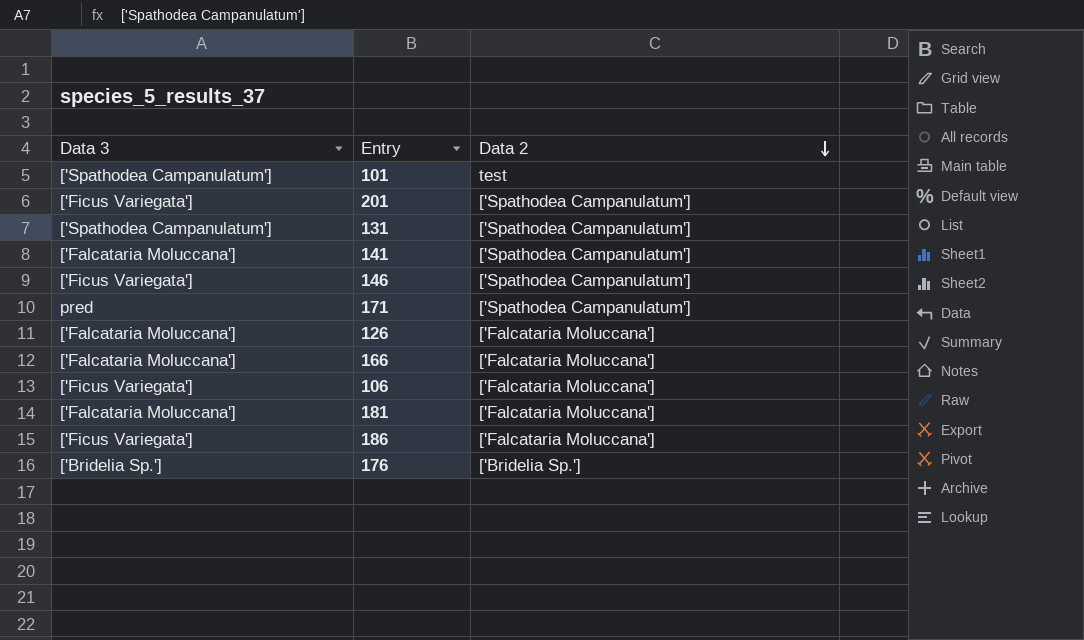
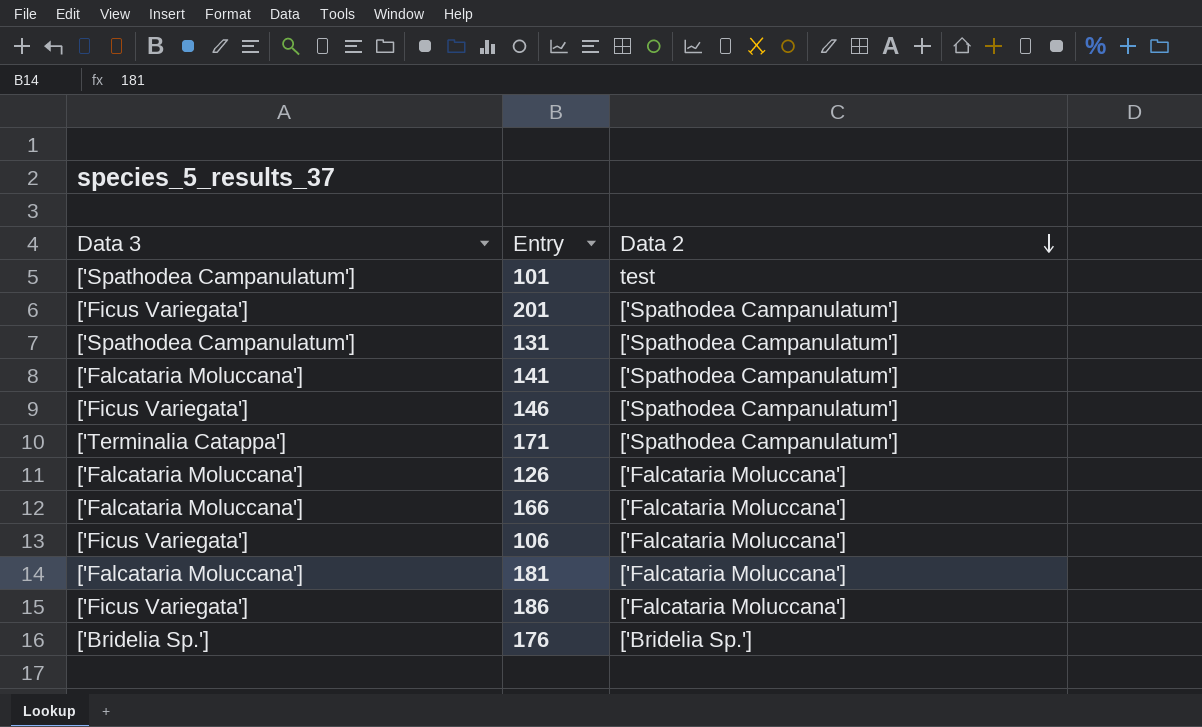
171 | Data 3: pred -> ['Terminalia Catappa']

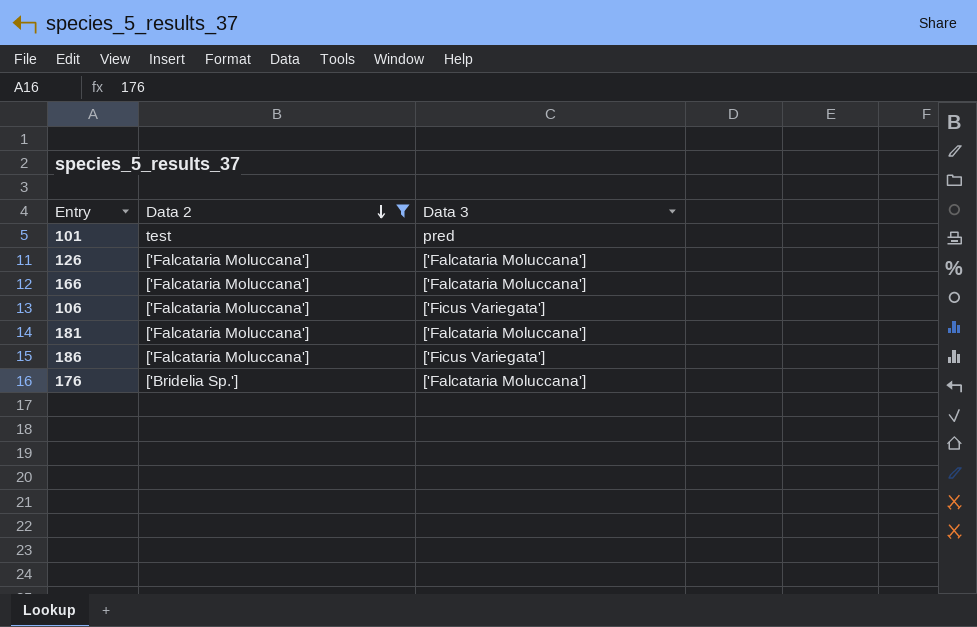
filter: none -> Data 2 != ['Spathodea Campanulatum']
column Data 3 | position: 1 -> 3
101 | Data 3: ['Spathodea Campanulatum'] -> pred
176 | Data 3: ['Bridelia Sp.'] -> ['Falcataria Moluccana']

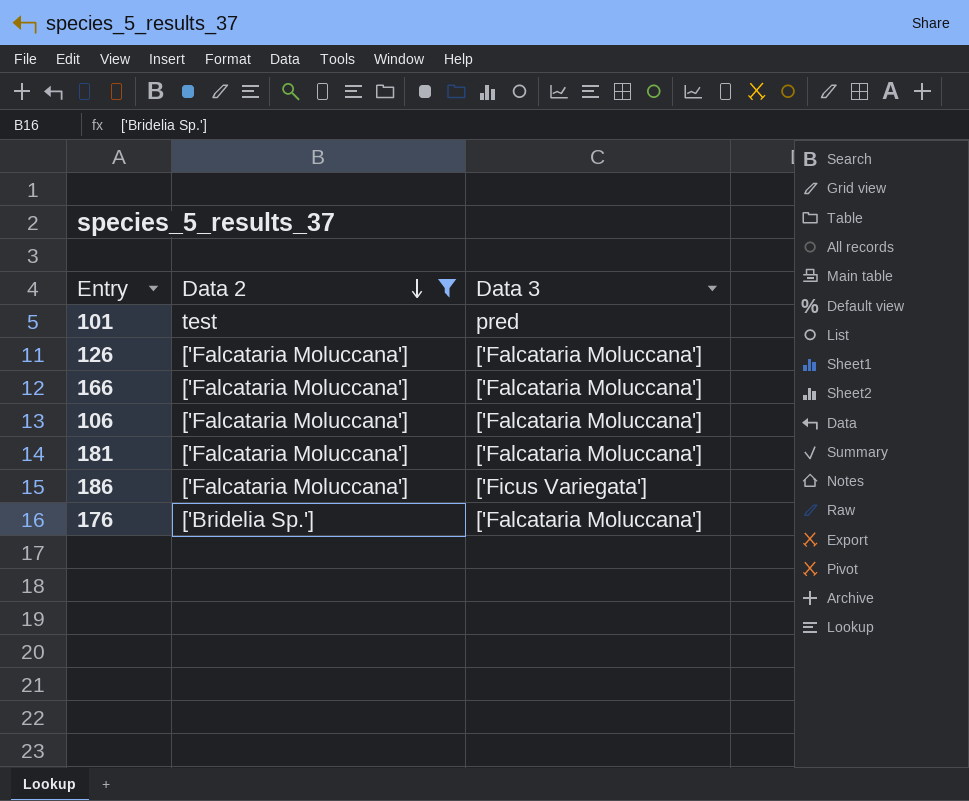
106 | Data 3: ['Ficus Variegata'] -> ['Falcataria Moluccana']

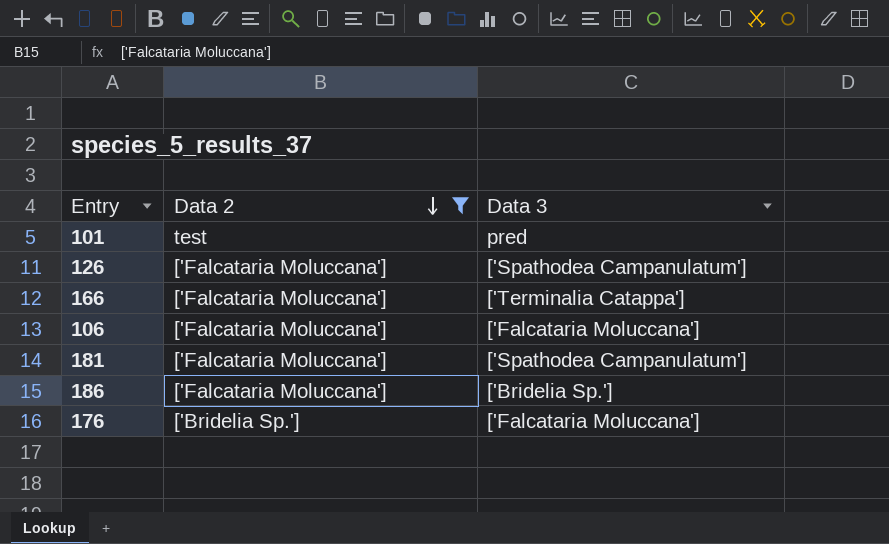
126 | Data 3: ['Falcataria Moluccana'] -> ['Spathodea Campanulatum']
166 | Data 3: ['Falcataria Moluccana'] -> ['Terminalia Catappa']
181 | Data 3: ['Falcataria Moluccana'] -> ['Spathodea Campanulatum']
186 | Data 3: ['Ficus Variegata'] -> ['Bridelia Sp.']

